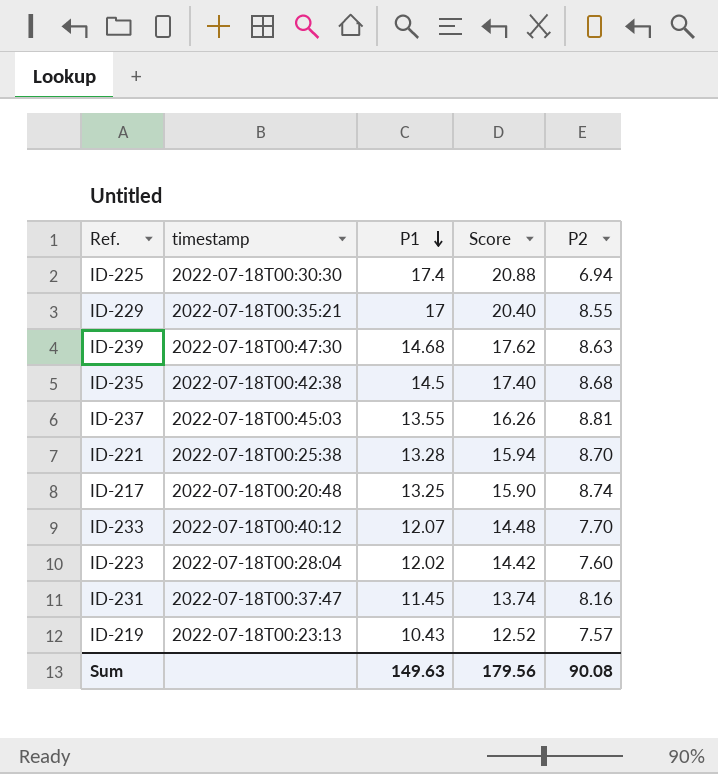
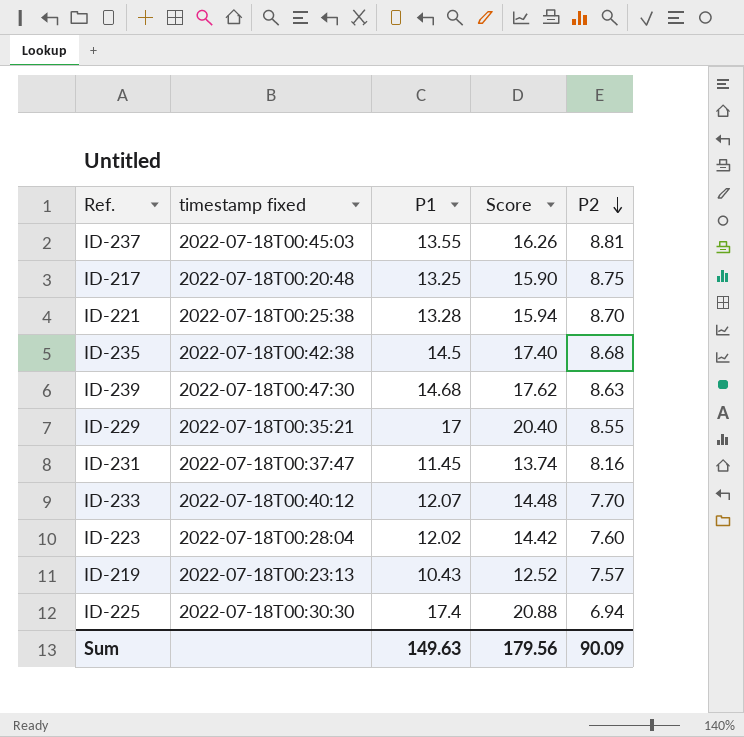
row order: P1 descending -> P2 descending
column name: timestamp -> timestamp fixed
ID-217 | P2: 8.74 -> 8.75
Sum | P2: 90.08 -> 90.09

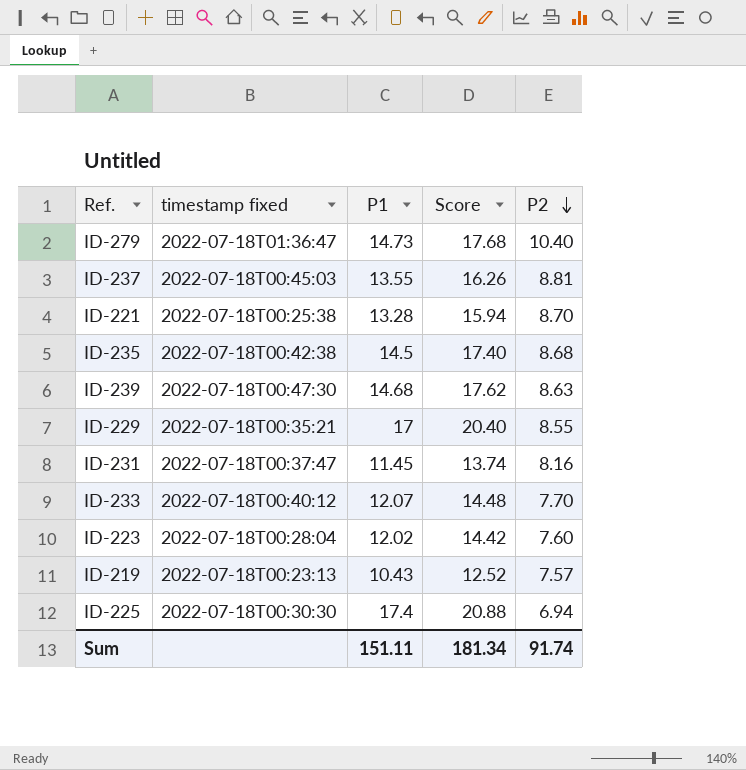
row ID-217: 2022-07-18T00:20:48 | 13.25 | 15.90 | 8.75 -> none
row ID-279: none -> 2022-07-18T01:36:47 | 14.73 | 17.68 | 10.40
Sum | P1: 149.63 -> 151.11
Sum | Score: 179.56 -> 181.34
Sum | P2: 90.09 -> 91.74

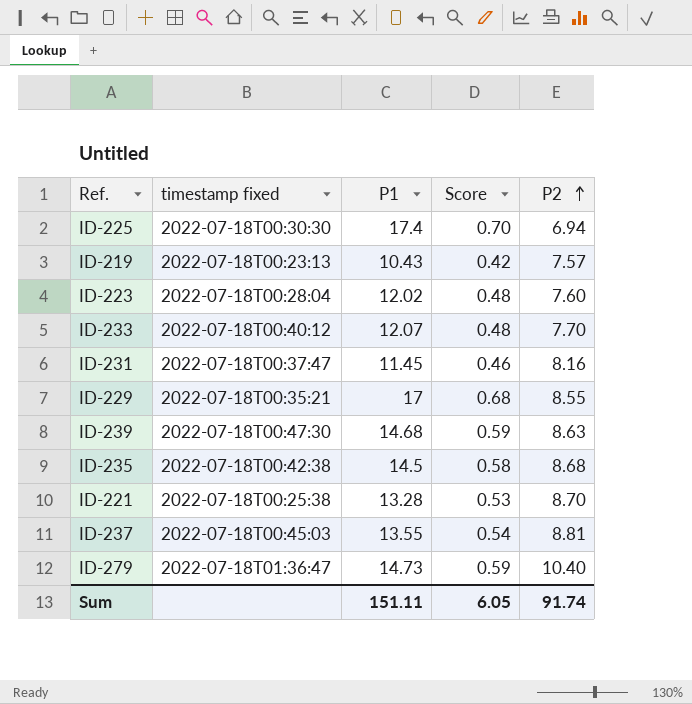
row order: P2 descending -> P2 ascending
column Score | formula: [P1] * 1.2 -> [P1] * 0.04
Sum | Score: 181.34 -> 6.05

